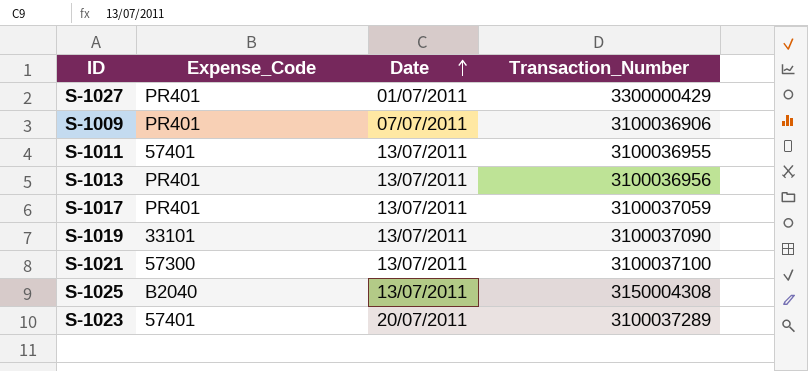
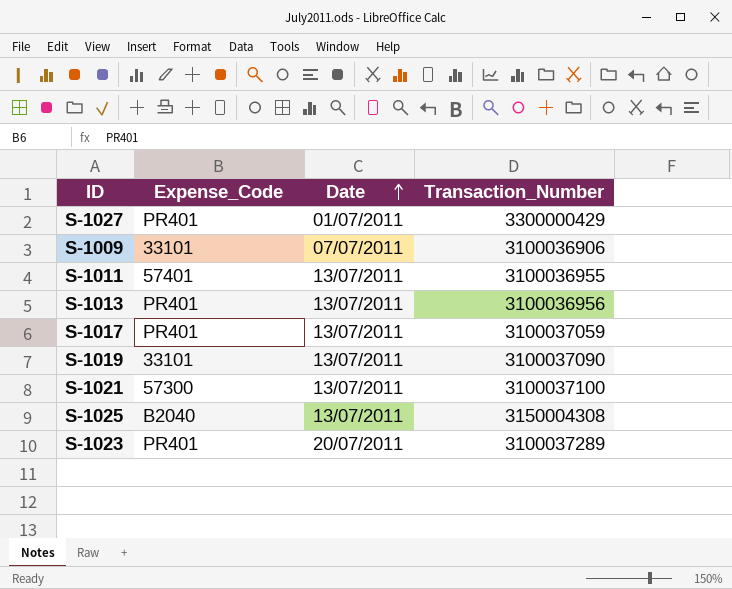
S-1009 | Expense_Code: PR401 -> 33101
S-1023 | Expense_Code: 57401 -> PR401

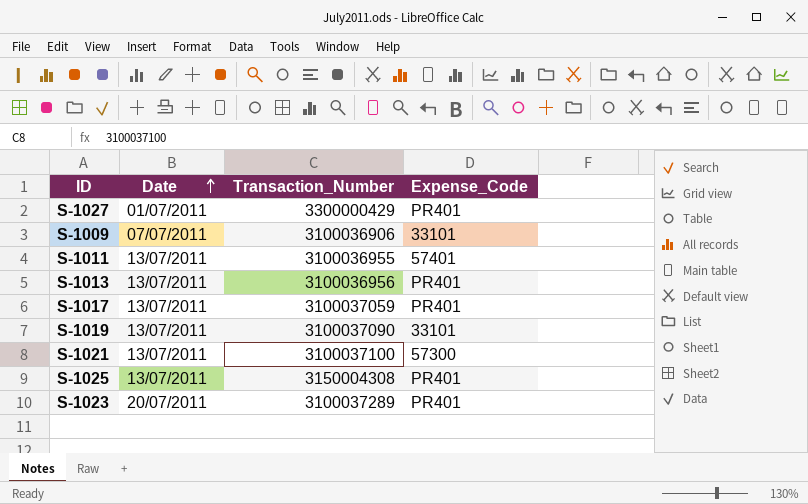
column Expense_Code | position: 2 -> 4
S-1025 | Expense_Code: B2040 -> PR401

